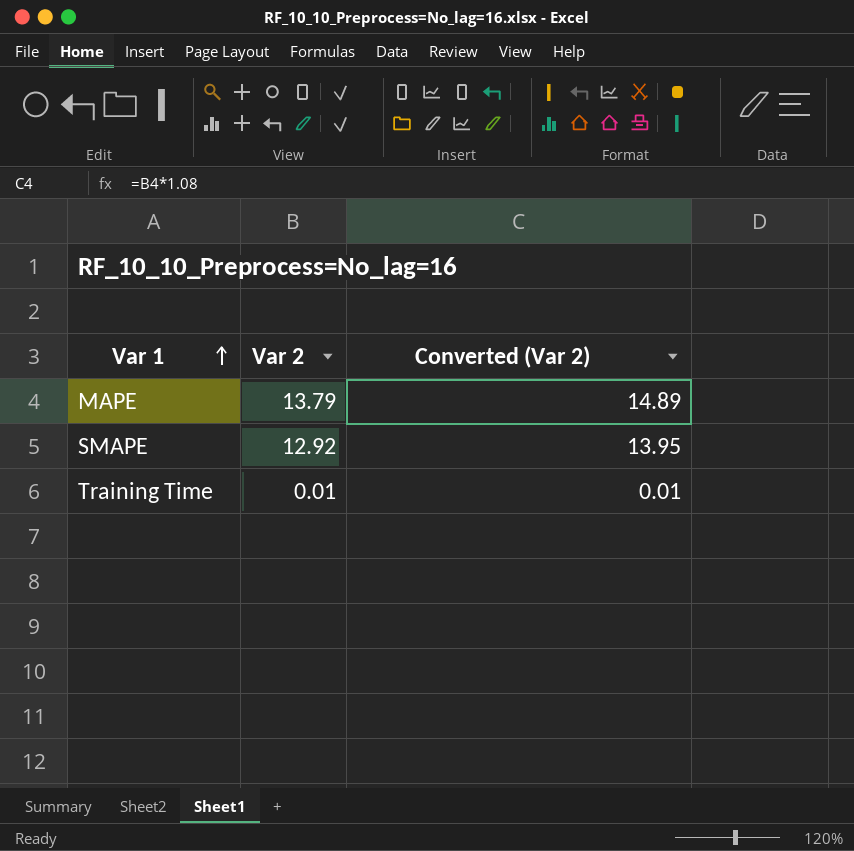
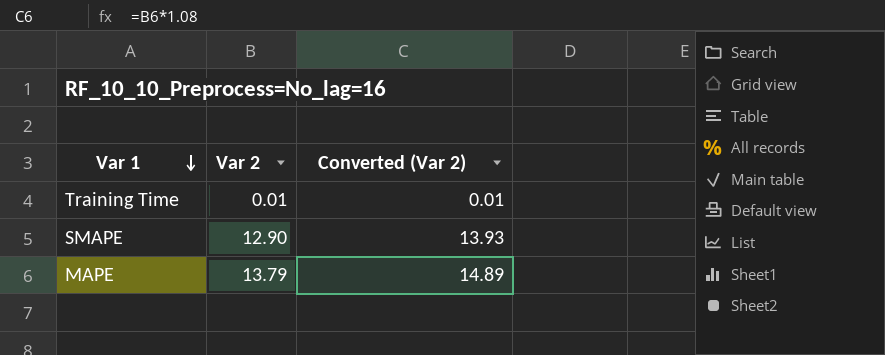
row order: Var 1 ascending -> Var 1 descending
SMAPE | Var 2: 12.92 -> 12.90
SMAPE | Converted (Var 2): 13.95 -> 13.93

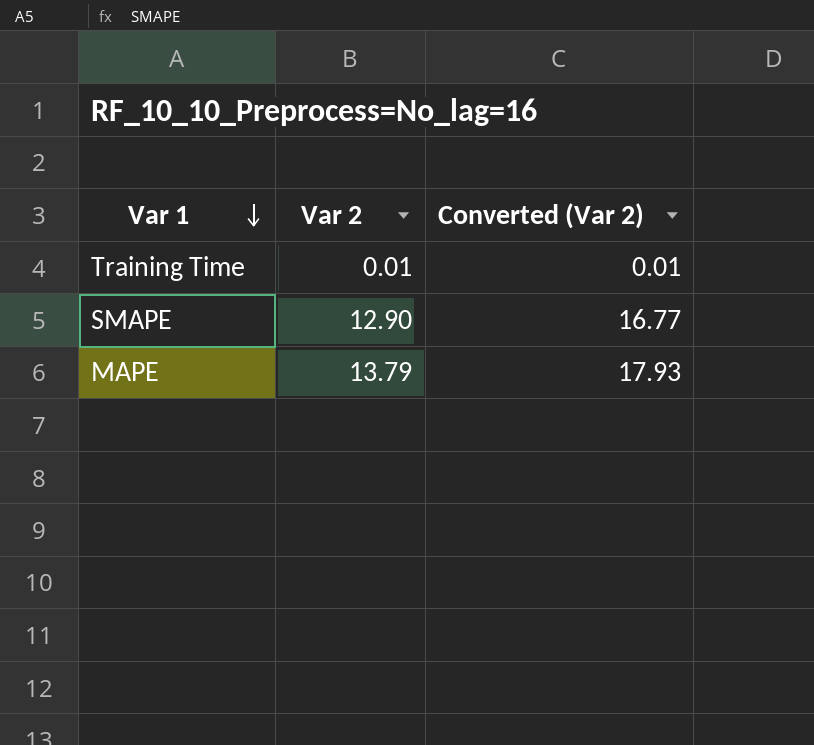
column Converted (Var 2) | formula: [Var 2] * 1.08 -> [Var 2] * 1.3

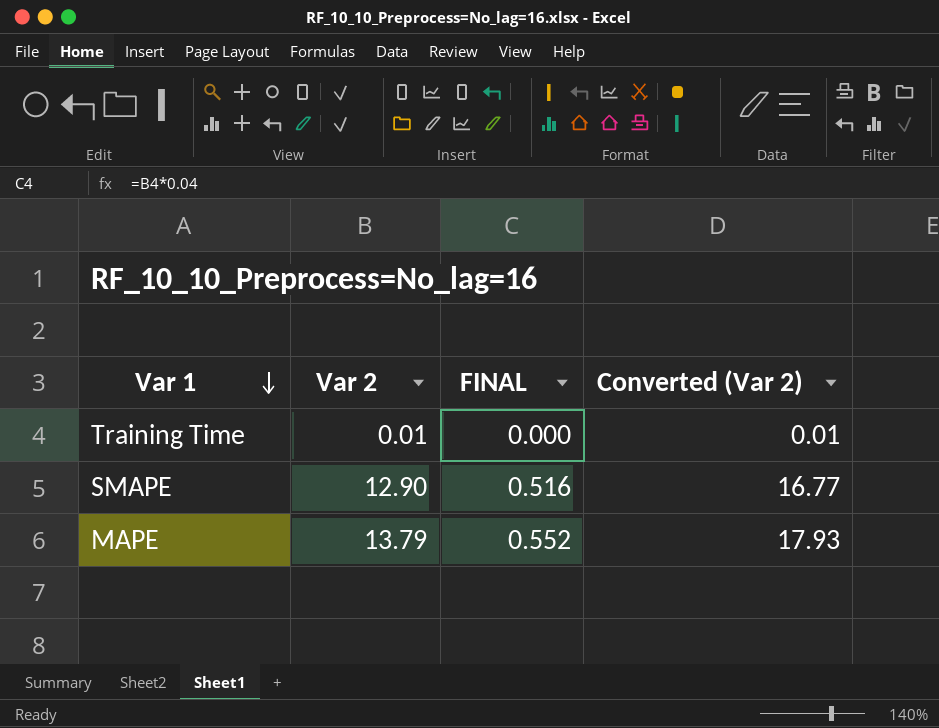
column FINAL | formula: none -> [Var 2] * 0.04

